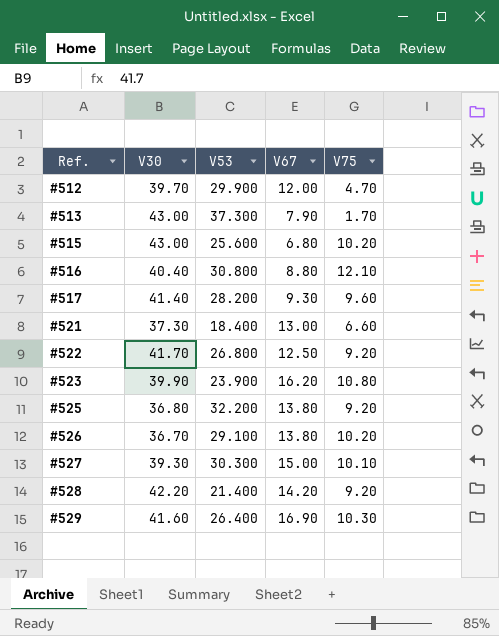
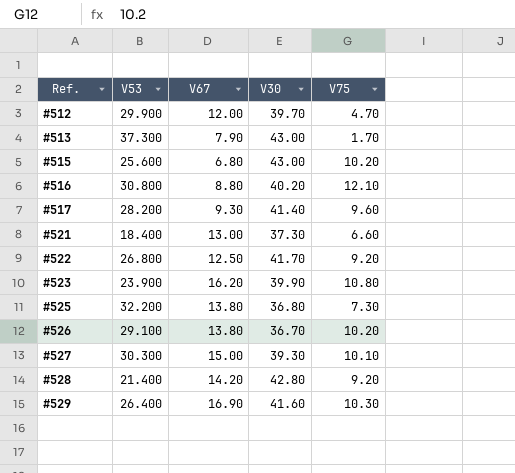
column V30 | position: 2 -> 4
#516 | V30: 40.40 -> 40.20
#525 | V75: 9.20 -> 7.30
#528 | V30: 42.20 -> 42.80

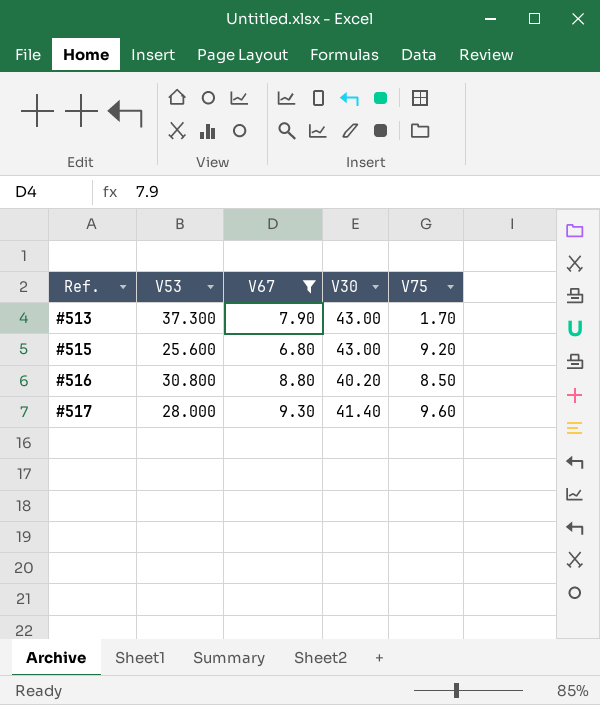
filter: none -> V67 <= 9.30
#515 | V75: 10.20 -> 9.20
#516 | V75: 12.10 -> 8.50
#517 | V53: 28.200 -> 28.000

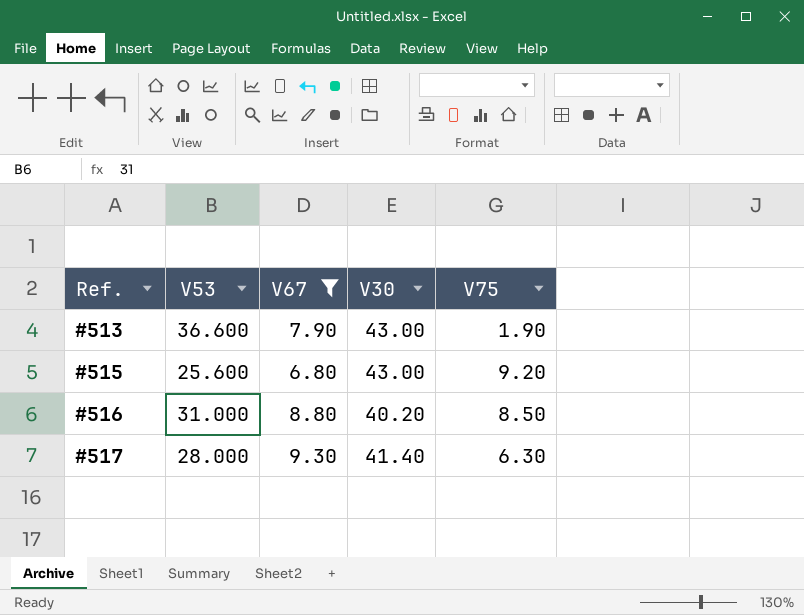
#513 | V53: 37.300 -> 36.600
#513 | V75: 1.70 -> 1.90
#516 | V53: 30.800 -> 31.000
#517 | V75: 9.60 -> 6.30

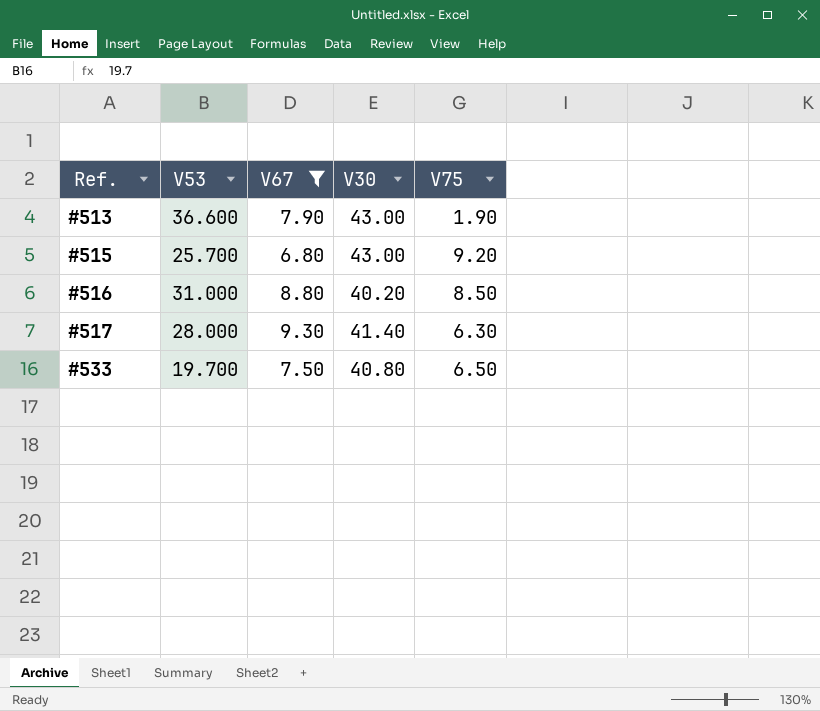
#515 | V53: 25.600 -> 25.700
row #533: none -> 19.700 | 7.50 | 40.80 | 6.50

